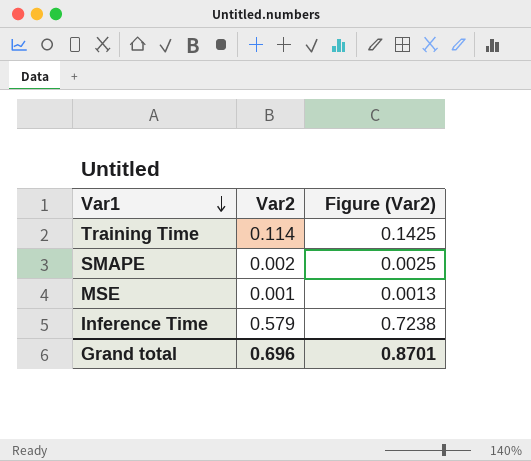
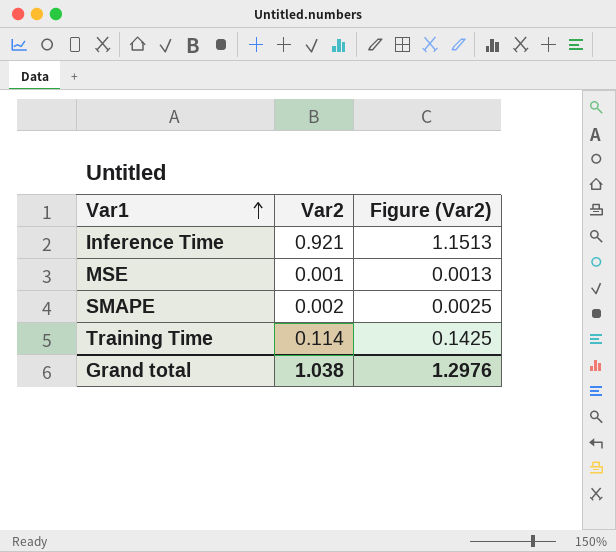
row order: Var1 descending -> Var1 ascending
Inference Time | Var2: 0.579 -> 0.921
Inference Time | Figure (Var2): 0.7238 -> 1.1513
Grand total | Var2: 0.696 -> 1.038
Grand total | Figure (Var2): 0.8701 -> 1.2976

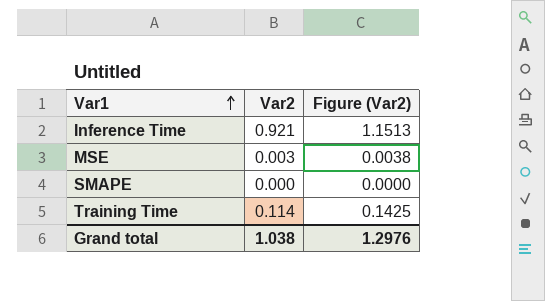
MSE | Var2: 0.001 -> 0.003
MSE | Figure (Var2): 0.0013 -> 0.0038
SMAPE | Var2: 0.002 -> 0.000
SMAPE | Figure (Var2): 0.0025 -> 0.0000

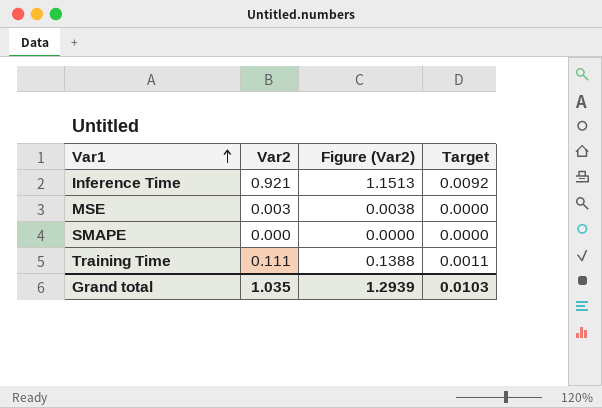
column Target | formula: none -> [Var2] * 0.01
Training Time | Var2: 0.114 -> 0.111
Training Time | Figure (Var2): 0.1425 -> 0.1388
Grand total | Var2: 1.038 -> 1.035
Grand total | Figure (Var2): 1.2976 -> 1.2939

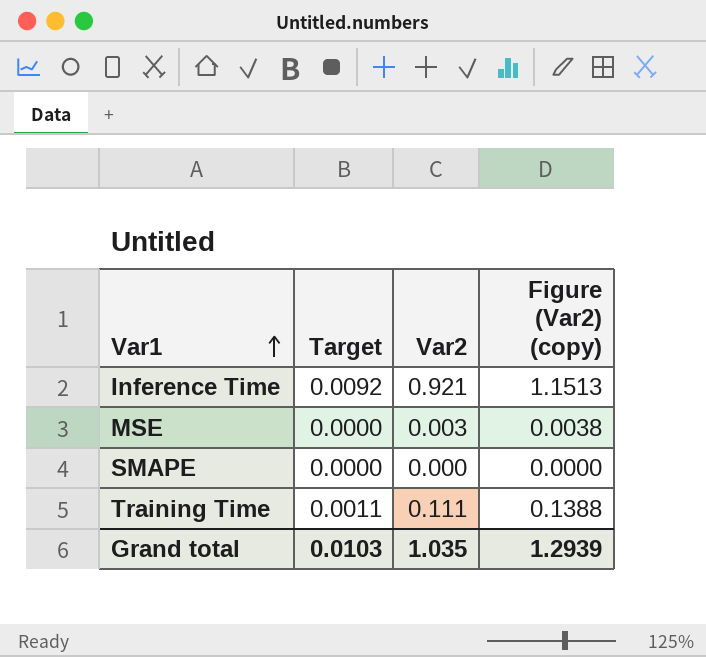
column Target | position: 4 -> 2
column name: Figure (Var2) -> Figure (Var2) (copy)

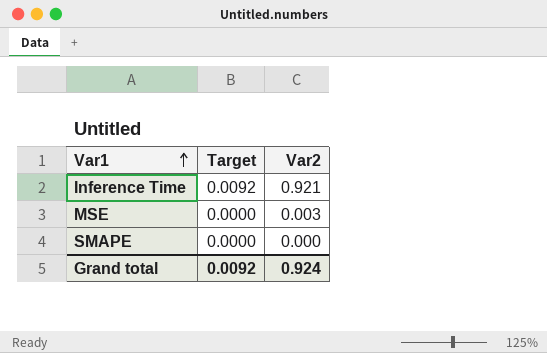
column Figure (Var2) (copy) | formula: [Var2] * 1.25 -> none
row Training Time: 0.0011 | 0.111 | 0.1388 -> none
Grand total | Target: 0.0103 -> 0.0092
Grand total | Var2: 1.035 -> 0.924

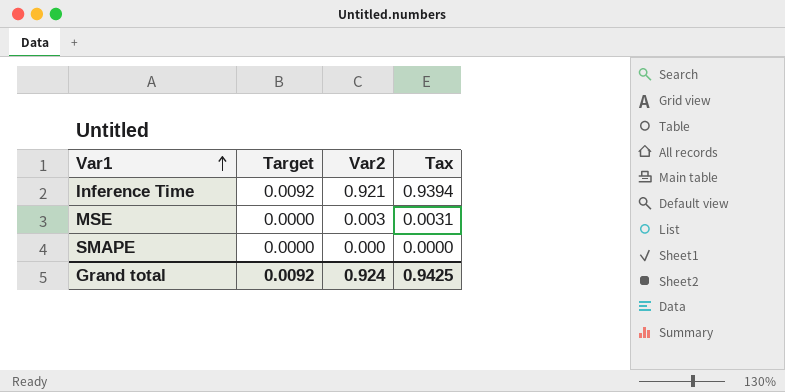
column Tax | formula: none -> [Var2] * 1.02

